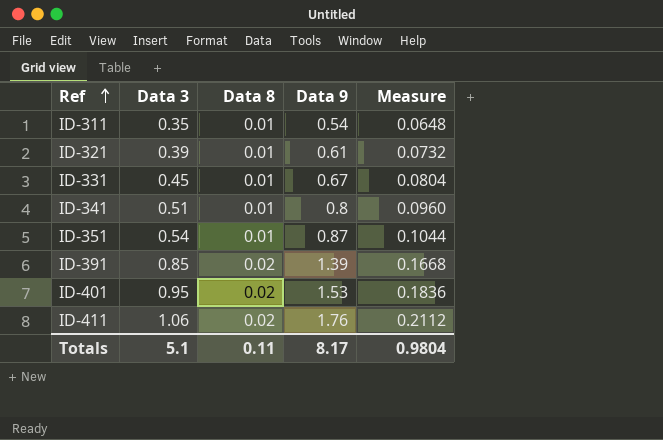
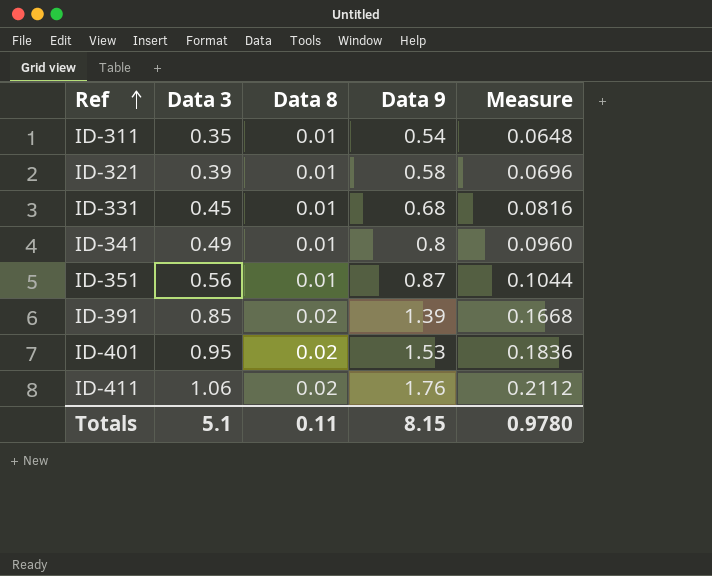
ID-321 | Data 9: 0.61 -> 0.58
ID-321 | Measure: 0.0732 -> 0.0696
ID-331 | Data 9: 0.67 -> 0.68
ID-331 | Measure: 0.0804 -> 0.0816
ID-341 | Data 3: 0.51 -> 0.49
ID-351 | Data 3: 0.54 -> 0.56
Totals | Data 9: 8.17 -> 8.15
Totals | Measure: 0.9804 -> 0.9780

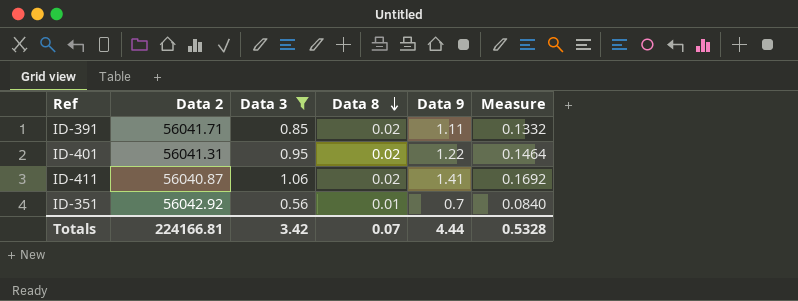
filter: none -> Data 3 >= 0.56
row order: Ref ascending -> Data 8 descending
column Data 2 | position: none -> 2
ID-391 | Data 9: 1.39 -> 1.11
ID-391 | Measure: 0.1668 -> 0.1332
ID-401 | Data 9: 1.53 -> 1.22
ID-401 | Measure: 0.1836 -> 0.1464
ID-411 | Data 9: 1.76 -> 1.41
ID-411 | Measure: 0.2112 -> 0.1692
ID-351 | Data 9: 0.87 -> 0.7
ID-351 | Measure: 0.1044 -> 0.0840
Totals | Data 3: 5.1 -> 3.42
Totals | Data 8: 0.11 -> 0.07
Totals | Data 9: 8.15 -> 4.44
Totals | Measure: 0.9780 -> 0.5328

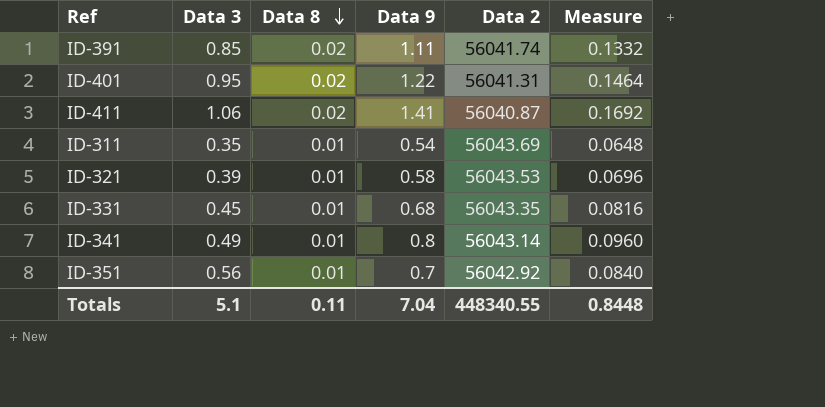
filter: Data 3 >= 0.56 -> none
column Data 2 | position: 2 -> 5
ID-391 | Data 2: 56041.71 -> 56041.74
Totals | Data 3: 3.42 -> 5.1
Totals | Data 8: 0.07 -> 0.11
Totals | Data 9: 4.44 -> 7.04
Totals | Data 2: 224166.81 -> 448340.55
Totals | Measure: 0.5328 -> 0.8448

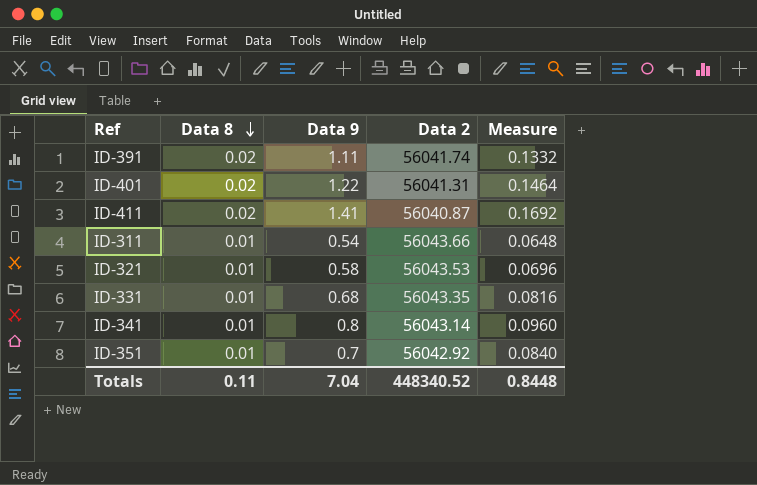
column Data 3 | position: 2 -> none
ID-311 | Data 2: 56043.69 -> 56043.66
Totals | Data 2: 448340.55 -> 448340.52

